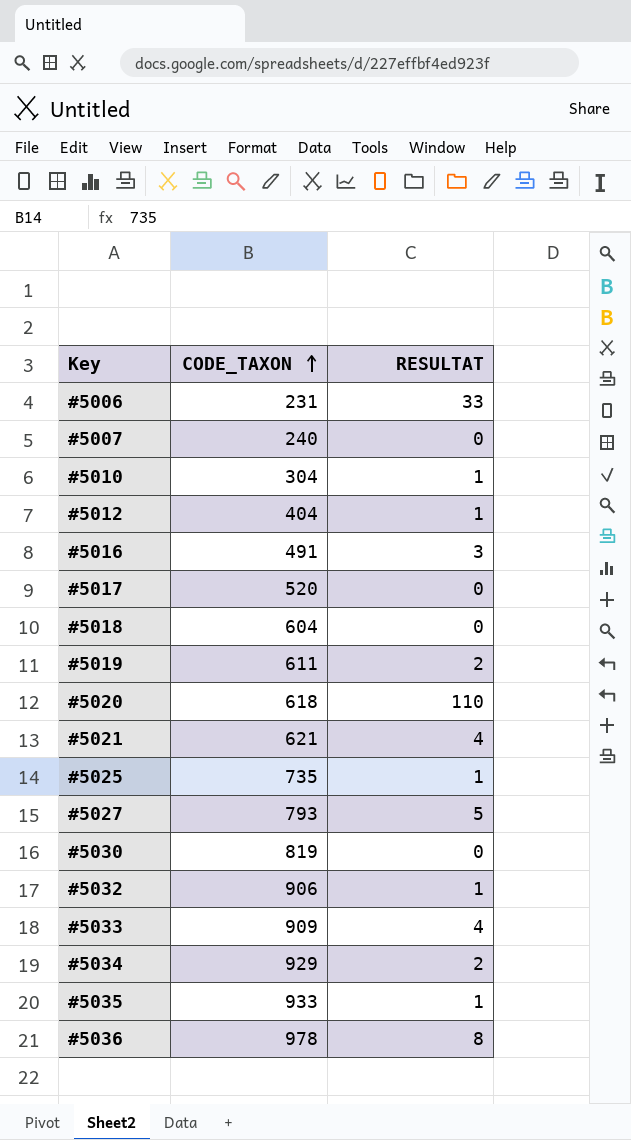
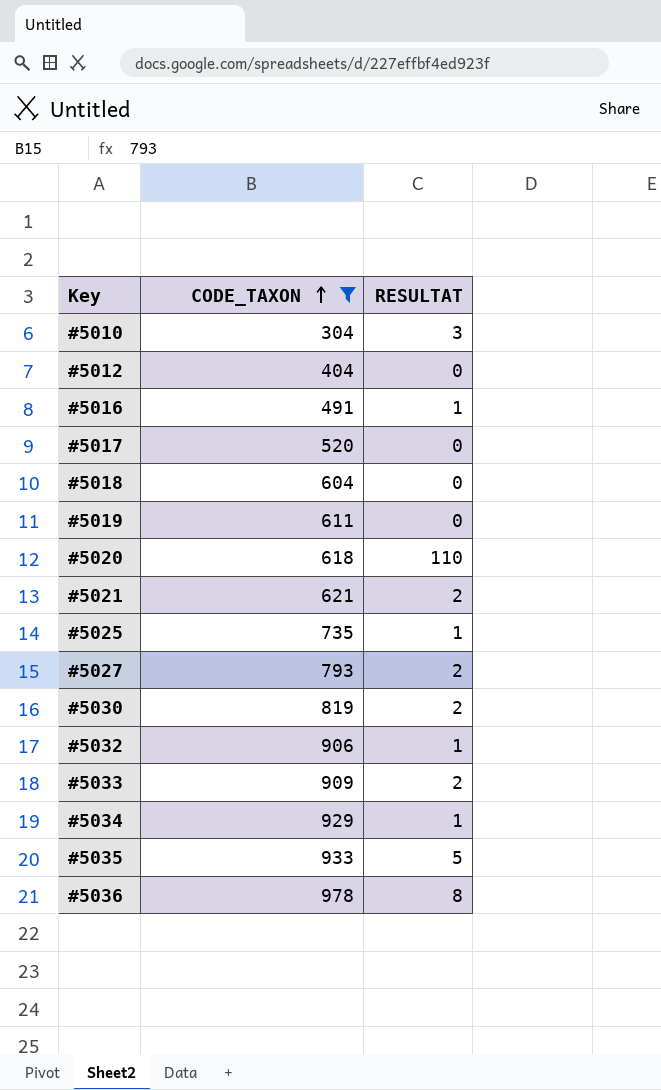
filter: none -> CODE_TAXON >= 304
#5010 | RESULTAT: 1 -> 3
#5012 | RESULTAT: 1 -> 0
#5016 | RESULTAT: 3 -> 1
#5019 | RESULTAT: 2 -> 0
#5021 | RESULTAT: 4 -> 2
#5027 | RESULTAT: 5 -> 2
#5030 | RESULTAT: 0 -> 2
#5033 | RESULTAT: 4 -> 2
#5034 | RESULTAT: 2 -> 1
#5035 | RESULTAT: 1 -> 5

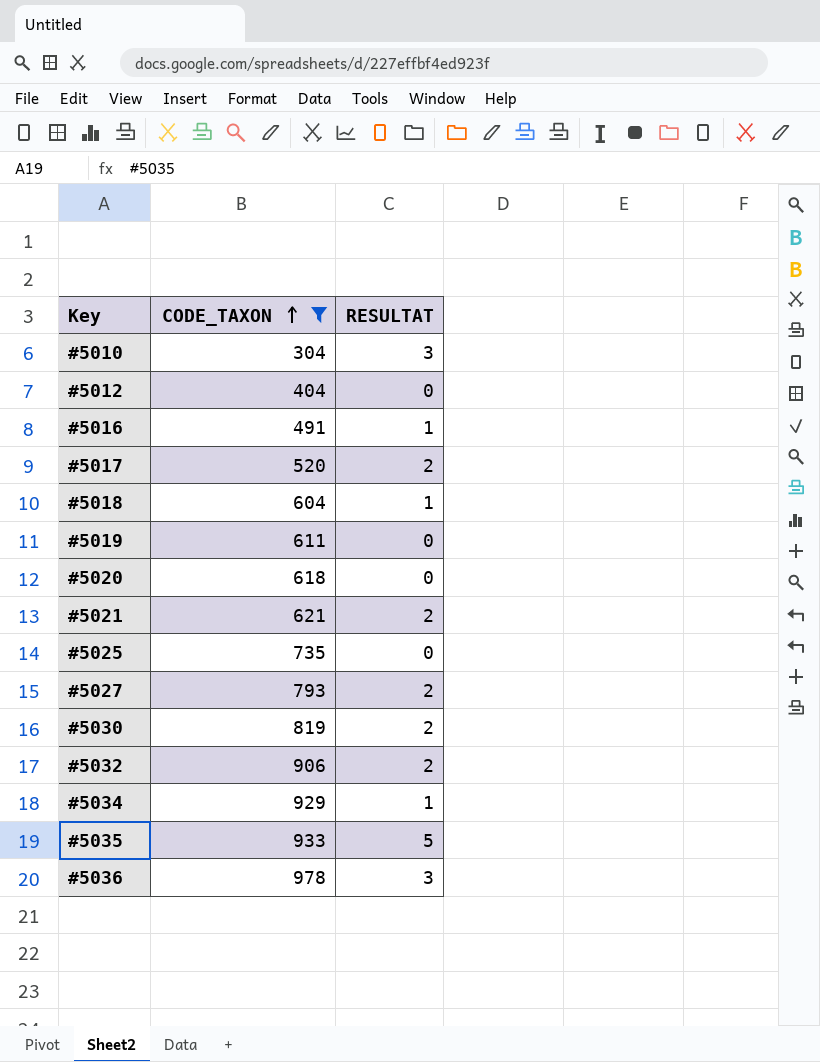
row #5033: 909 | 2 -> none
#5017 | RESULTAT: 0 -> 2
#5018 | RESULTAT: 0 -> 1
#5020 | RESULTAT: 110 -> 0
#5025 | RESULTAT: 1 -> 0
#5032 | RESULTAT: 1 -> 2
#5036 | RESULTAT: 8 -> 3

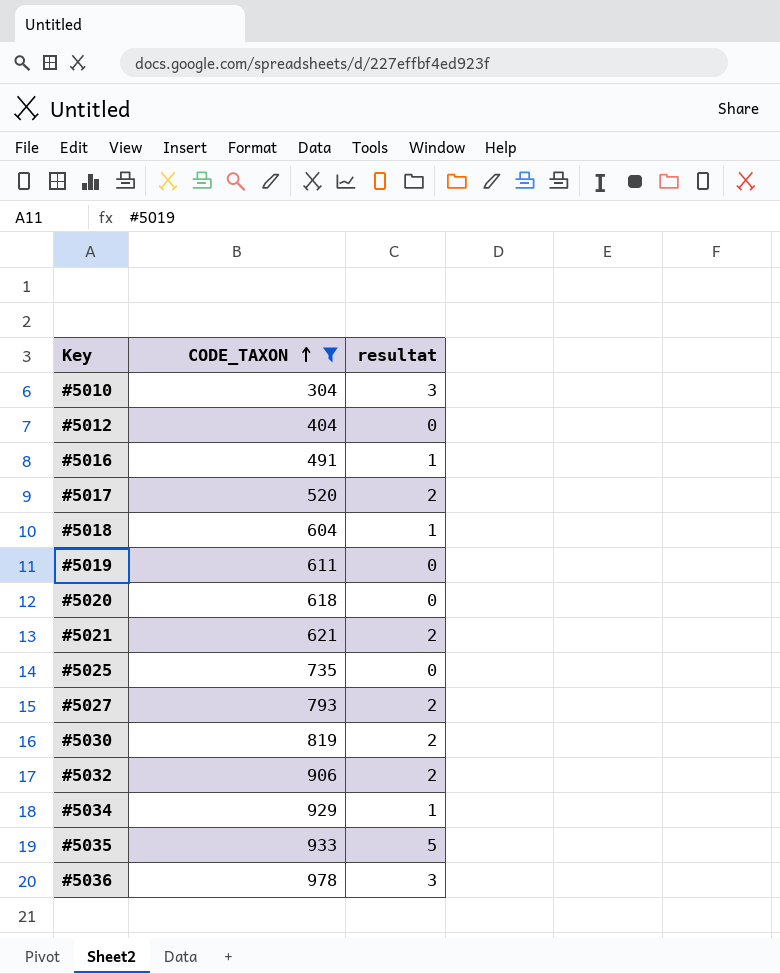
column name: RESULTAT -> resultat

